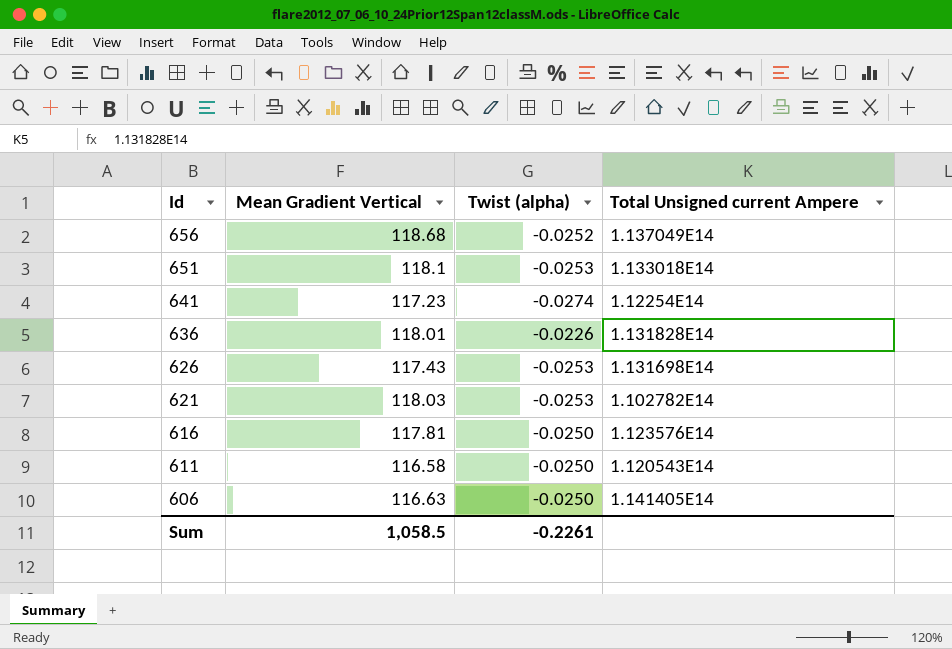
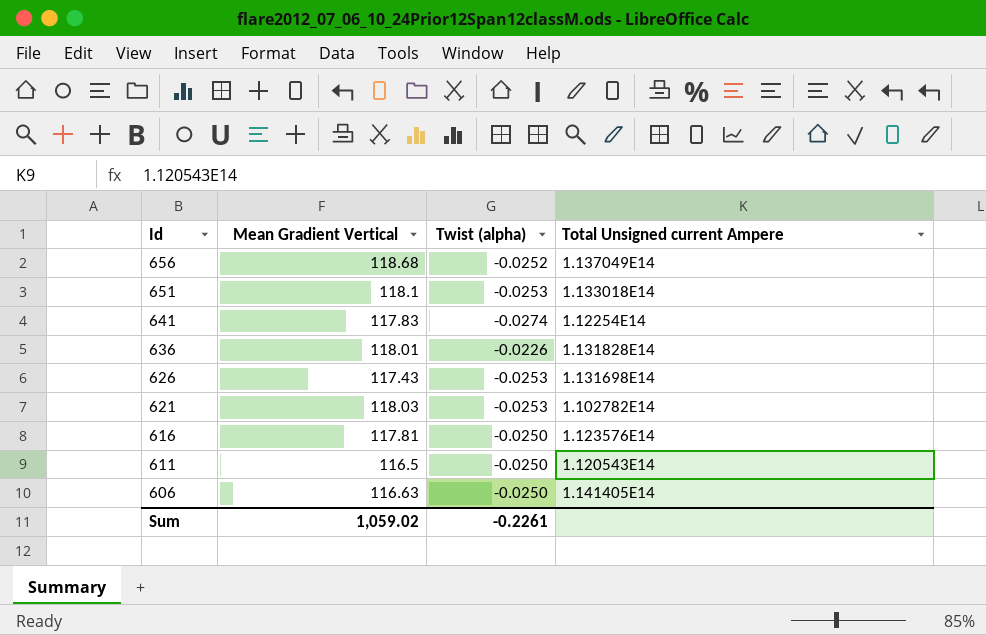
641 | Mean Gradient Vertical: 117.23 -> 117.83
611 | Mean Gradient Vertical: 116.58 -> 116.5
Sum | Mean Gradient Vertical: 1,058.5 -> 1,059.02

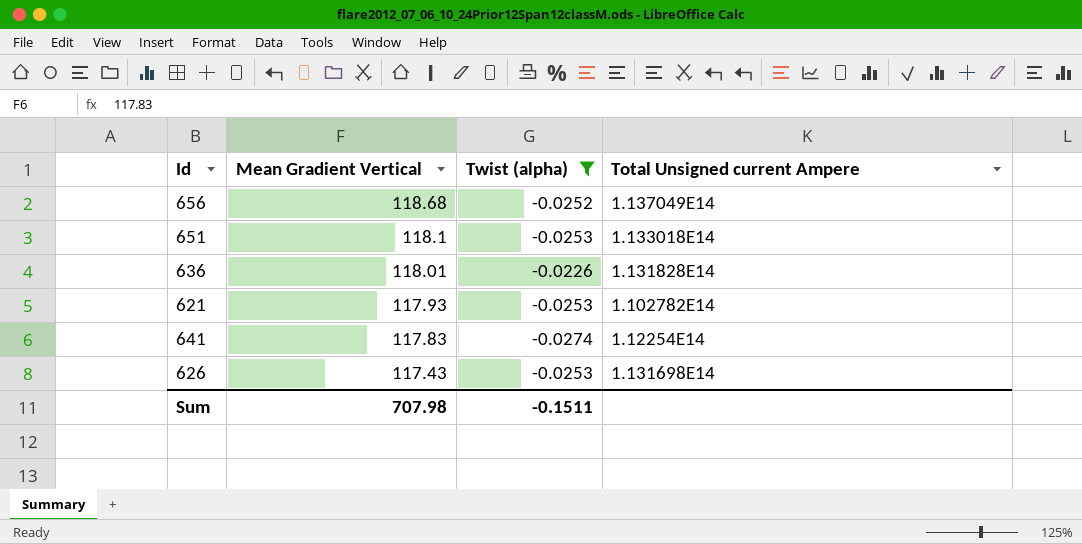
filter: none -> Twist (alpha) != -0.0250
row order: Id descending -> Mean Gradient Vertical descending
621 | Mean Gradient Vertical: 118.03 -> 117.93
Sum | Mean Gradient Vertical: 1,059.02 -> 707.98
Sum | Twist (alpha): -0.2261 -> -0.1511

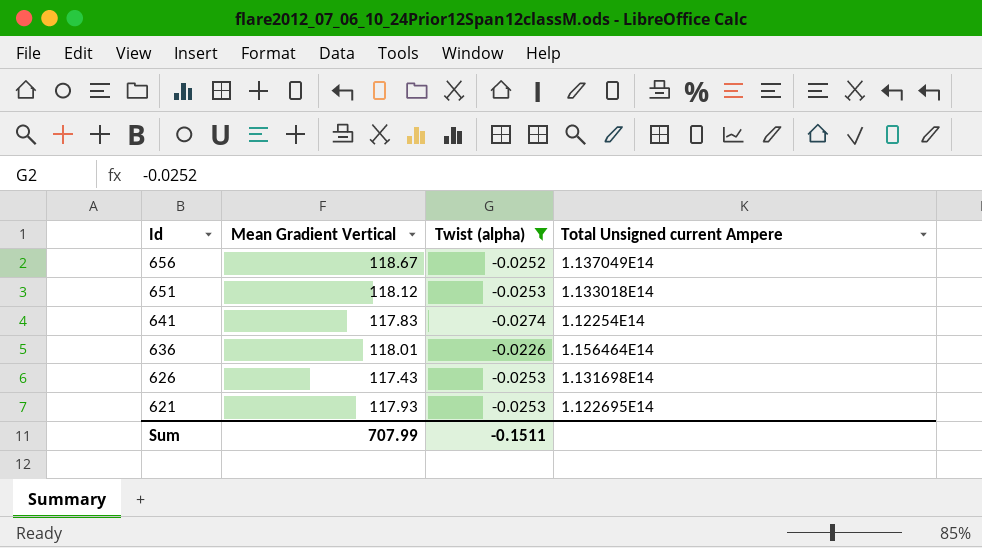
row order: Mean Gradient Vertical descending -> Id descending
656 | Mean Gradient Vertical: 118.68 -> 118.67
651 | Mean Gradient Vertical: 118.1 -> 118.12
636 | Total Unsigned current Ampere: 1.131828E14 -> 1.156464E14
621 | Total Unsigned current Ampere: 1.102782E14 -> 1.122695E14
Sum | Mean Gradient Vertical: 707.98 -> 707.99

